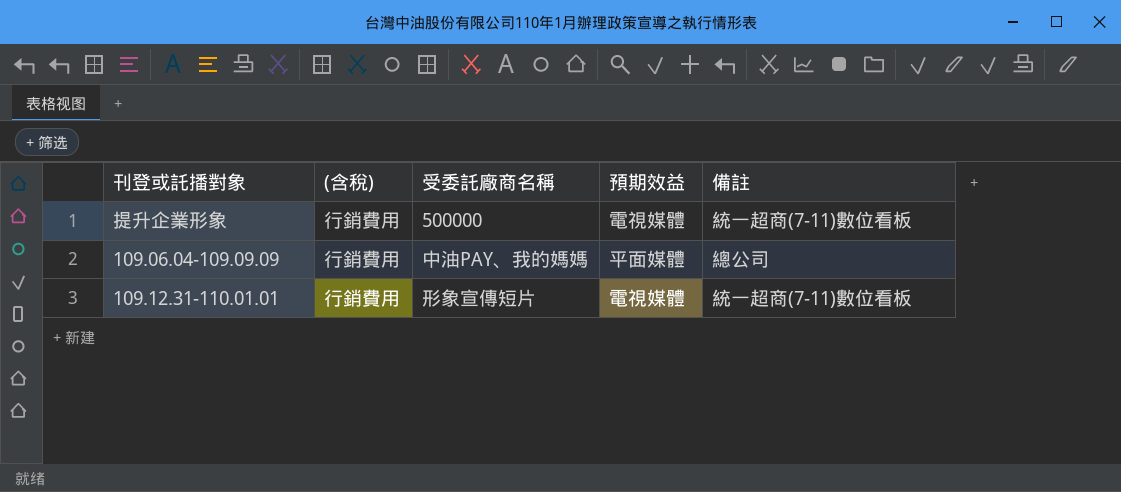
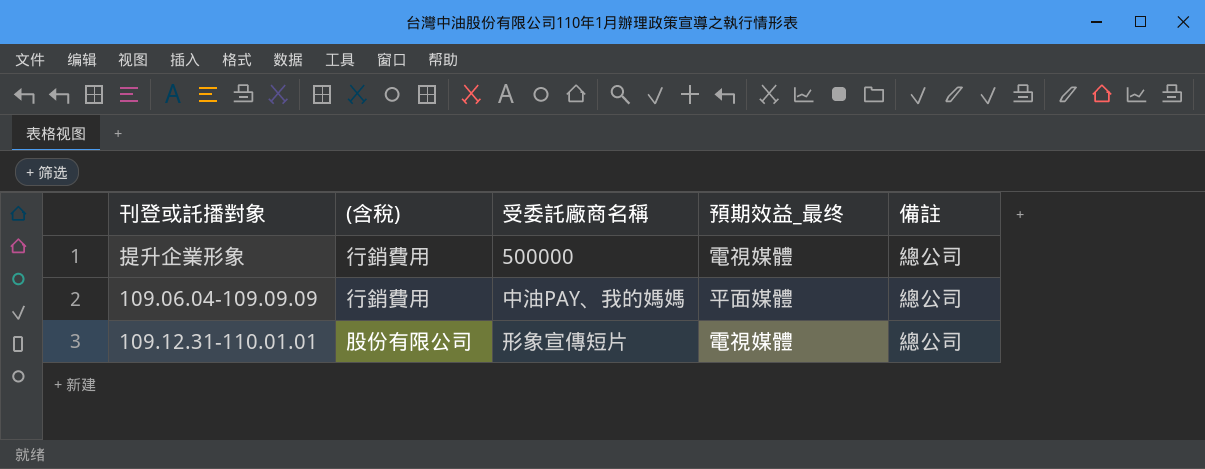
column name: 預期效益 -> 預期效益_最终
提升企業形象 | 備註: 統一超商(7-11)數位看板 -> 總公司
109.12.31-110.01.01 | (含稅): 行銷費用 -> 股份有限公司
109.12.31-110.01.01 | 備註: 統一超商(7-11)數位看板 -> 總公司

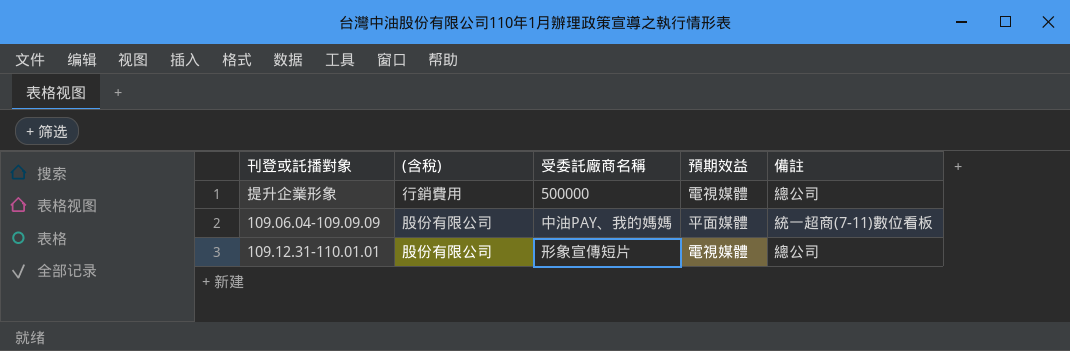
column name: 預期效益_最终 -> 預期效益
109.06.04-109.09.09 | (含稅): 行銷費用 -> 股份有限公司
109.06.04-109.09.09 | 備註: 總公司 -> 統一超商(7-11)數位看板

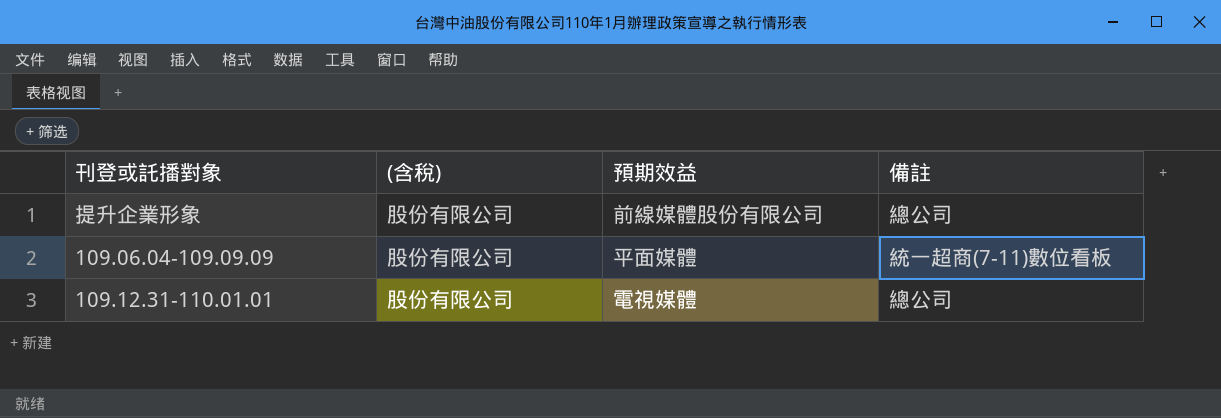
column 受委託廠商名稱 | position: 3 -> none
提升企業形象 | (含稅): 行銷費用 -> 股份有限公司
提升企業形象 | 預期效益: 電視媒體 -> 前線媒體股份有限公司

